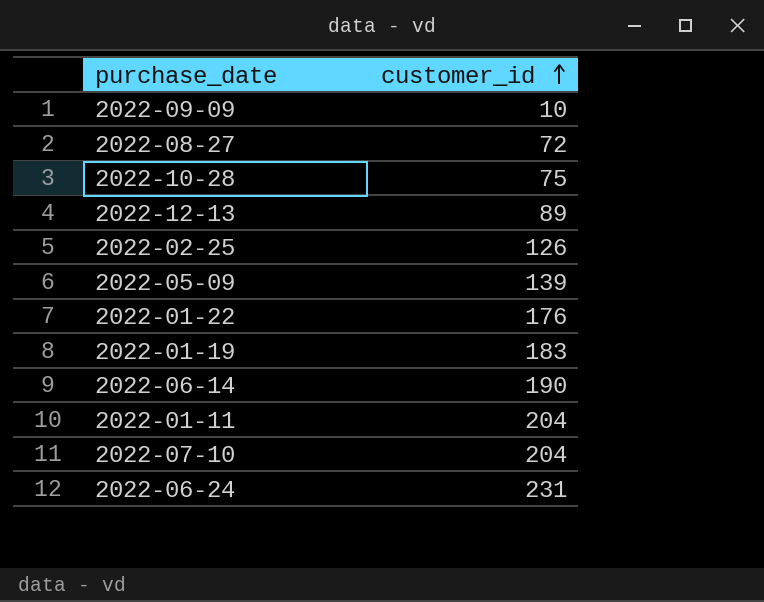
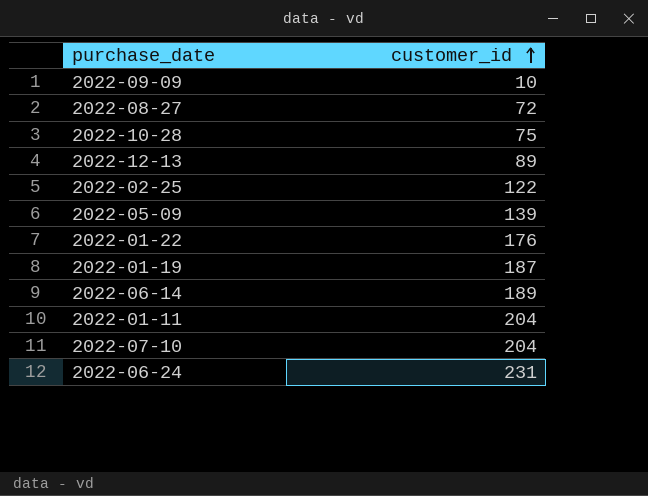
2022-02-25 | customer_id: 126 -> 122
2022-01-19 | customer_id: 183 -> 187
2022-06-14 | customer_id: 190 -> 189

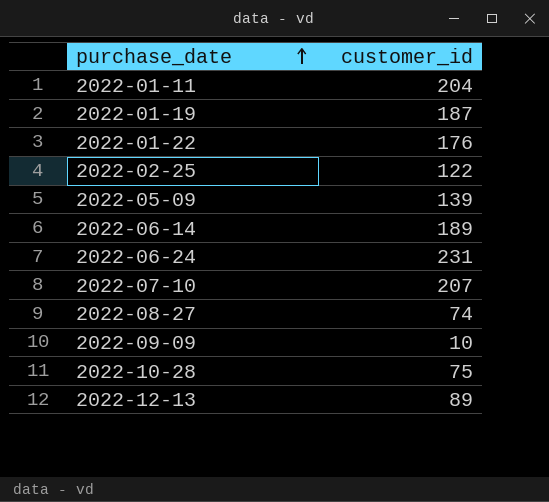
row order: customer_id ascending -> purchase_date ascending
2022-07-10 | customer_id: 204 -> 207
2022-08-27 | customer_id: 72 -> 74

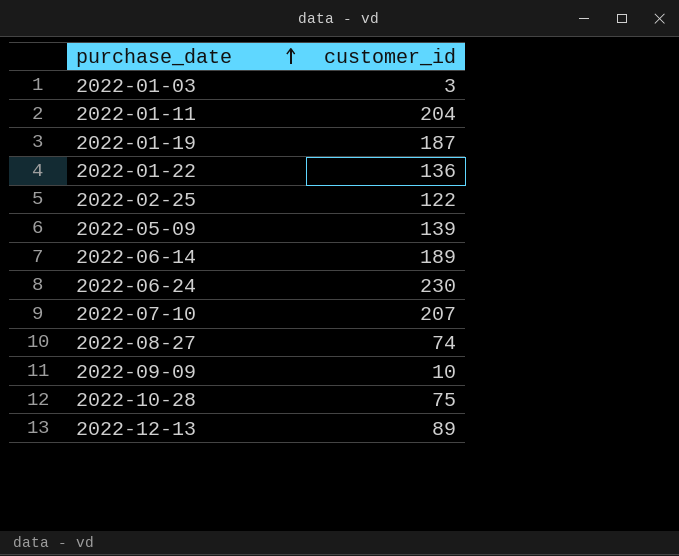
row 2022-01-03: none -> 3
2022-01-22 | customer_id: 176 -> 136
2022-06-24 | customer_id: 231 -> 230

